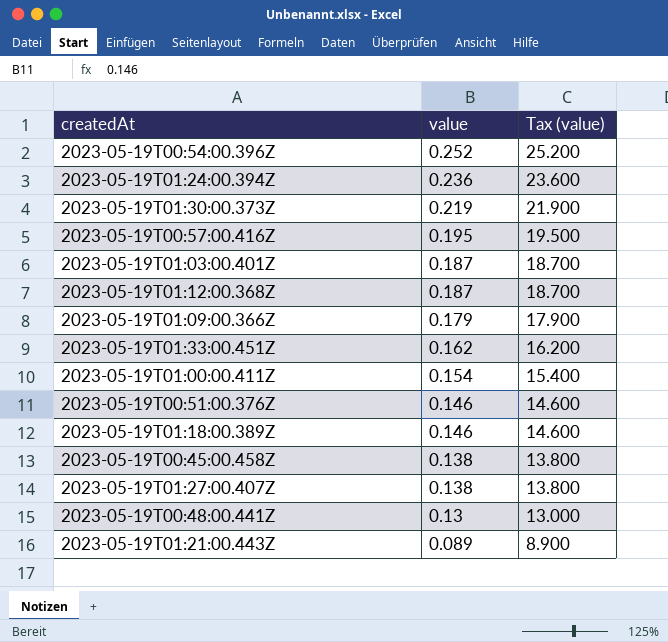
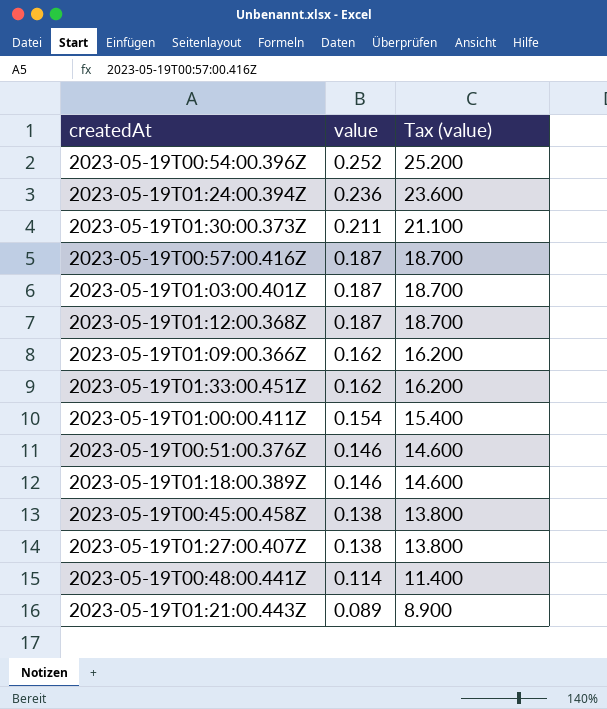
2023-05-19T01:30:00.373Z | value: 0.219 -> 0.211
2023-05-19T01:30:00.373Z | Tax (value): 21.900 -> 21.100
2023-05-19T00:57:00.416Z | value: 0.195 -> 0.187
2023-05-19T00:57:00.416Z | Tax (value): 19.500 -> 18.700
2023-05-19T01:09:00.366Z | value: 0.179 -> 0.162
2023-05-19T01:09:00.366Z | Tax (value): 17.900 -> 16.200
2023-05-19T00:48:00.441Z | value: 0.13 -> 0.114
2023-05-19T00:48:00.441Z | Tax (value): 13.000 -> 11.400

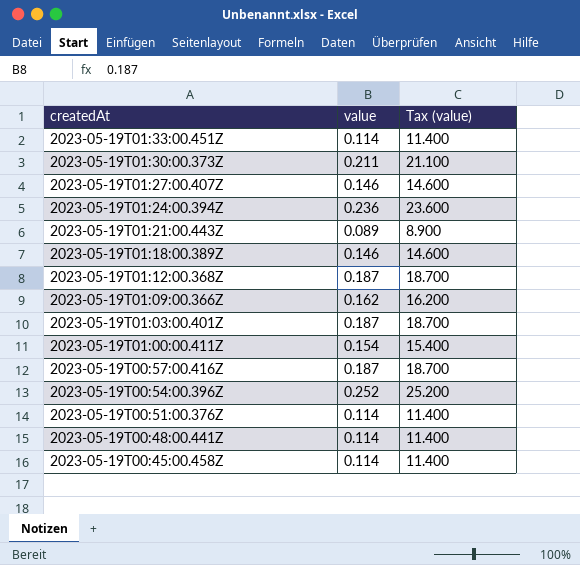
row order: value descending -> createdAt descending
2023-05-19T01:33:00.451Z | value: 0.162 -> 0.114
2023-05-19T01:33:00.451Z | Tax (value): 16.200 -> 11.400
2023-05-19T01:27:00.407Z | value: 0.138 -> 0.146
2023-05-19T01:27:00.407Z | Tax (value): 13.800 -> 14.600
2023-05-19T00:51:00.376Z | value: 0.146 -> 0.114
2023-05-19T00:51:00.376Z | Tax (value): 14.600 -> 11.400
2023-05-19T00:45:00.458Z | value: 0.138 -> 0.114
2023-05-19T00:45:00.458Z | Tax (value): 13.800 -> 11.400

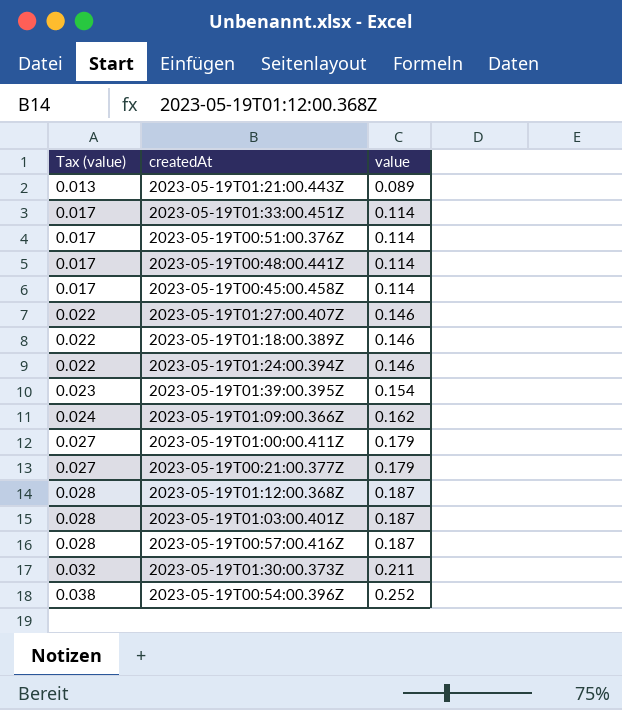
row order: createdAt descending -> Tax (value) ascending
column Tax (value) | formula: [value] * 100 -> [value] * 0.15
column Tax (value) | position: 3 -> 1
2023-05-19T01:24:00.394Z | value: 0.236 -> 0.146
row 2023-05-19T01:39:00.395Z: none -> 0.023 | 0.154
2023-05-19T01:00:00.411Z | value: 0.154 -> 0.179
row 2023-05-19T00:21:00.377Z: none -> 0.027 | 0.179

